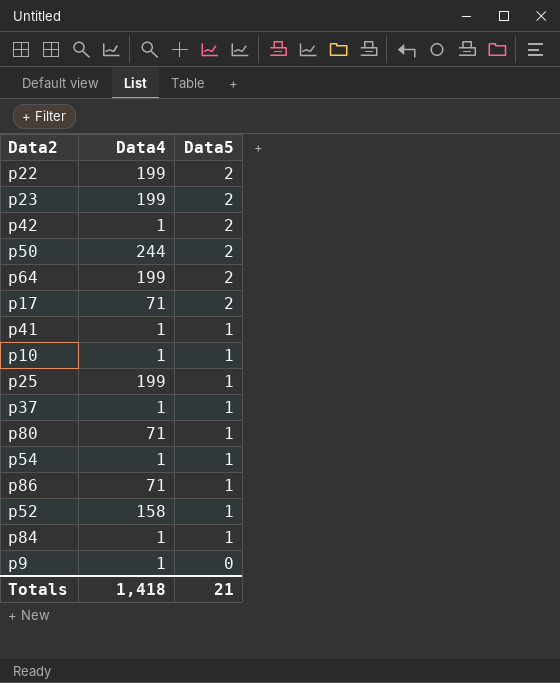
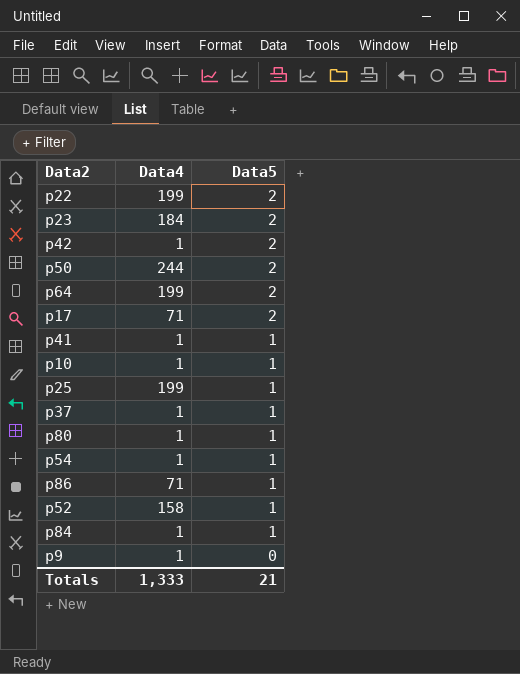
p23 | Data4: 199 -> 184
p80 | Data4: 71 -> 1
Totals | Data4: 1,418 -> 1,333

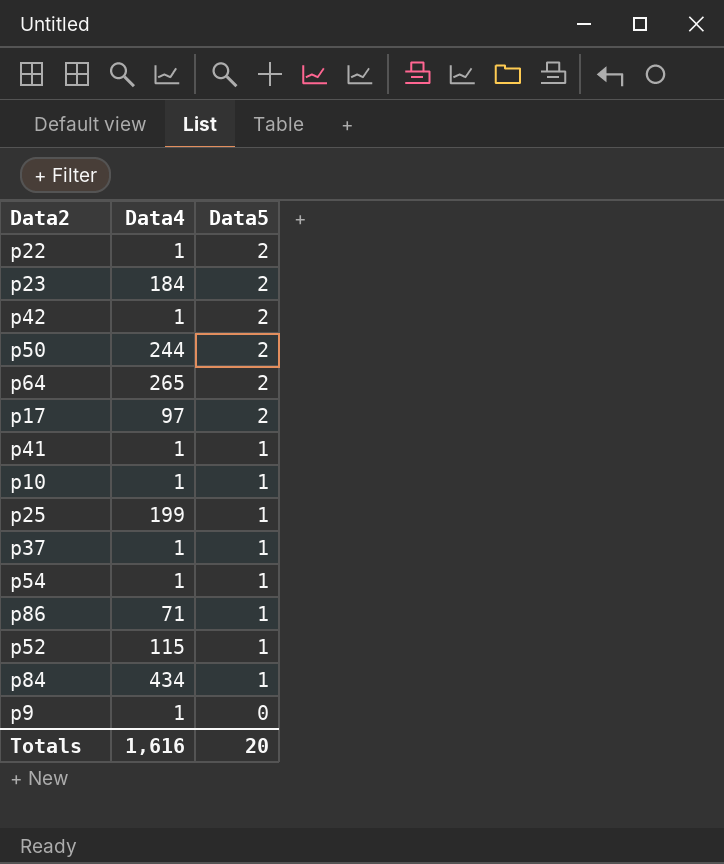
row p80: 1 | 1 -> none
p22 | Data4: 199 -> 1
p64 | Data4: 199 -> 265
p17 | Data4: 71 -> 97
p52 | Data4: 158 -> 115
p84 | Data4: 1 -> 434
Totals | Data4: 1,333 -> 1,616
Totals | Data5: 21 -> 20

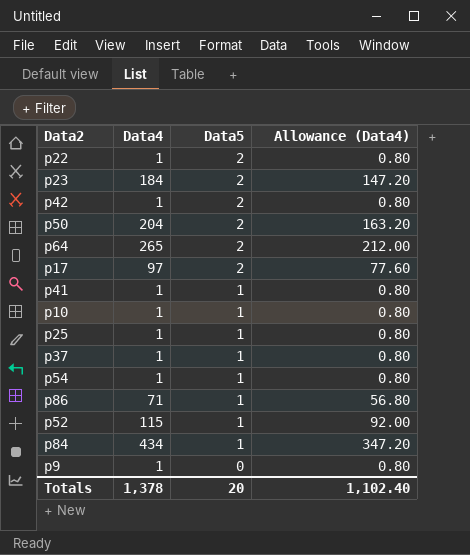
column Allowance (Data4) | formula: none -> [Data4] * 0.8
p50 | Data4: 244 -> 204
p25 | Data4: 199 -> 1
Totals | Data4: 1,616 -> 1,378

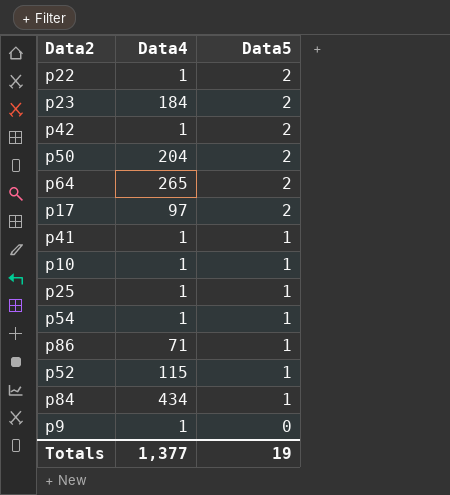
column Allowance (Data4) | formula: [Data4] * 0.8 -> none
row p37: 1 | 1 | 0.80 -> none
Totals | Data4: 1,378 -> 1,377
Totals | Data5: 20 -> 19

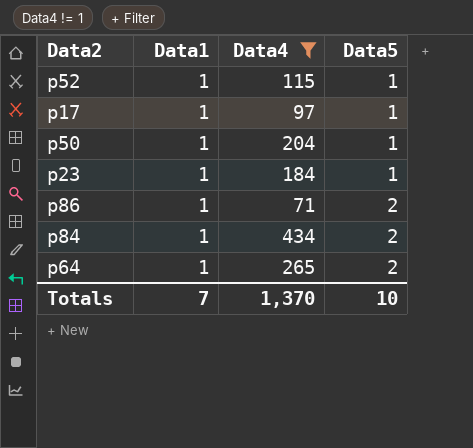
filter: none -> Data4 != 1
row order: Data5 descending -> Data5 ascending
column Data1 | position: none -> 2
p17 | Data5: 2 -> 1
p50 | Data5: 2 -> 1
p23 | Data5: 2 -> 1
p86 | Data5: 1 -> 2
p84 | Data5: 1 -> 2
Totals | Data4: 1,377 -> 1,370
Totals | Data5: 19 -> 10

